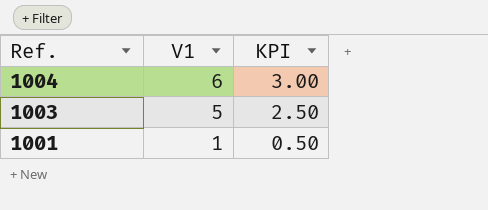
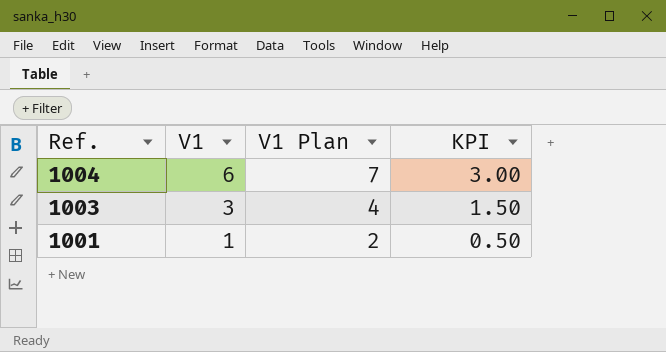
column V1 Plan | formula: none -> [V1] + 1
1003 | V1: 5 -> 3
1003 | KPI: 2.50 -> 1.50

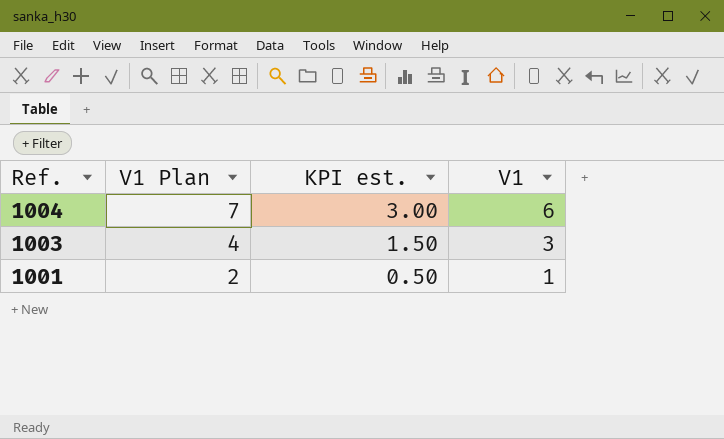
column name: KPI -> KPI est.
column V1 | position: 2 -> 4

